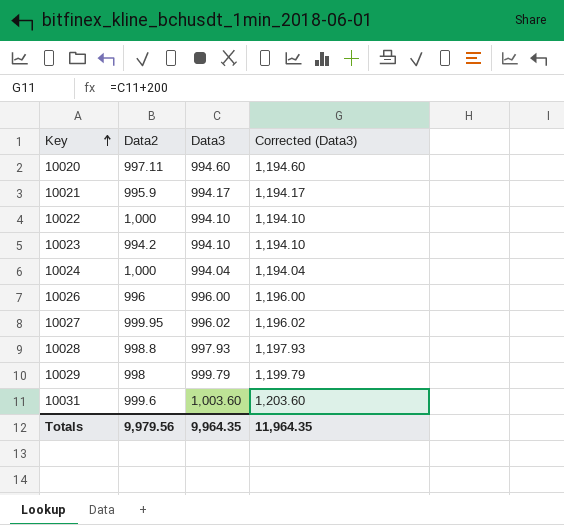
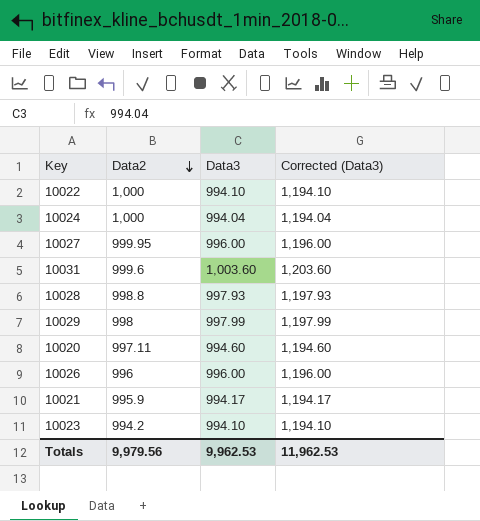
row order: Key ascending -> Data2 descending
10027 | Data3: 996.02 -> 996.00
10027 | Corrected (Data3): 1,196.02 -> 1,196.00
10029 | Data3: 999.79 -> 997.99
10029 | Corrected (Data3): 1,199.79 -> 1,197.99
Totals | Data3: 9,964.35 -> 9,962.53
Totals | Corrected (Data3): 11,964.35 -> 11,962.53

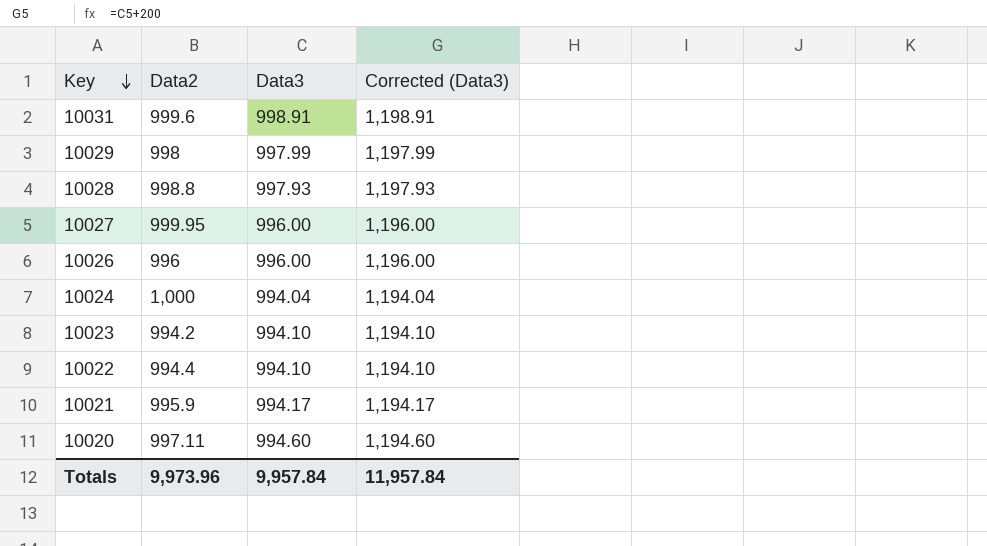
row order: Data2 descending -> Key descending
10031 | Data3: 1,003.60 -> 998.91
10031 | Corrected (Data3): 1,203.60 -> 1,198.91
10022 | Data2: 1,000 -> 994.4
Totals | Data2: 9,979.56 -> 9,973.96
Totals | Data3: 9,962.53 -> 9,957.84
Totals | Corrected (Data3): 11,962.53 -> 11,957.84

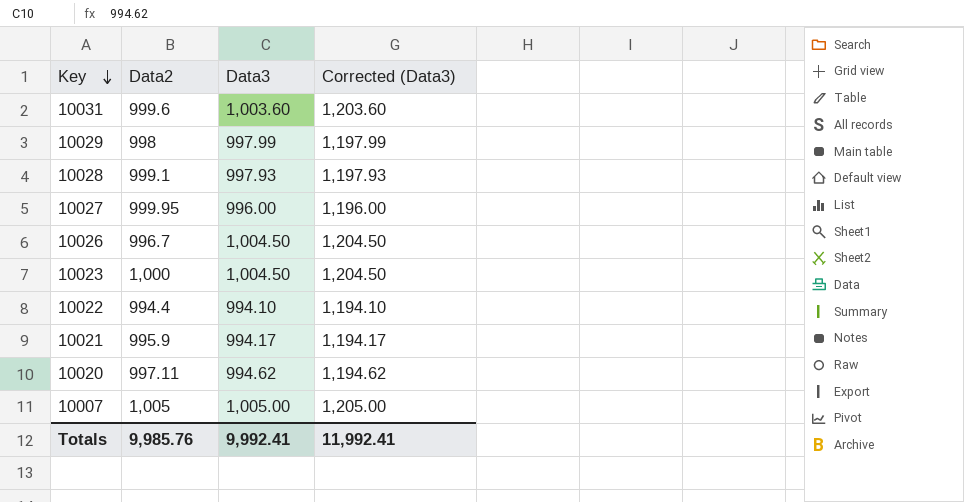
row 10024: 1,000 | 994.04 | 1,194.04 -> none
10031 | Data3: 998.91 -> 1,003.60
10031 | Corrected (Data3): 1,198.91 -> 1,203.60
10028 | Data2: 998.8 -> 999.1
10026 | Data2: 996 -> 996.7
10026 | Data3: 996.00 -> 1,004.50
10026 | Corrected (Data3): 1,196.00 -> 1,204.50
10023 | Data2: 994.2 -> 1,000
10023 | Data3: 994.10 -> 1,004.50
10023 | Corrected (Data3): 1,194.10 -> 1,204.50
10020 | Data3: 994.60 -> 994.62
10020 | Corrected (Data3): 1,194.60 -> 1,194.62
row 10007: none -> 1,005 | 1,005.00 | 1,205.00
Totals | Data2: 9,973.96 -> 9,985.76
Totals | Data3: 9,957.84 -> 9,992.41
Totals | Corrected (Data3): 11,957.84 -> 11,992.41

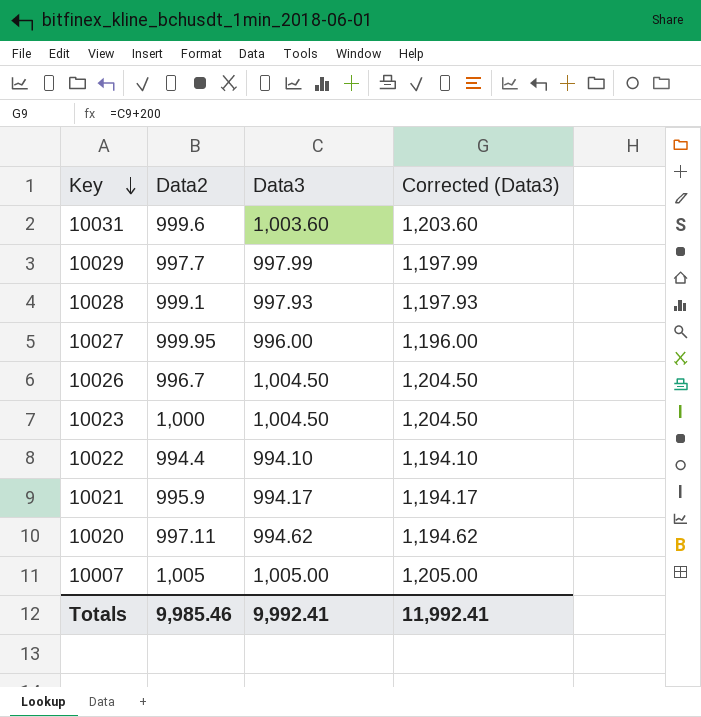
10029 | Data2: 998 -> 997.7
Totals | Data2: 9,985.76 -> 9,985.46

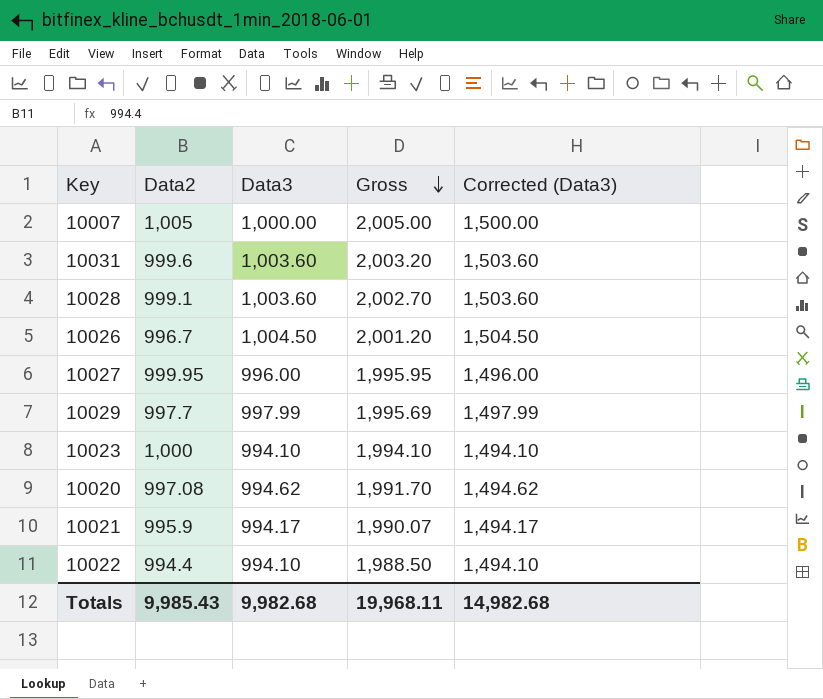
row order: Key descending -> Gross descending
column Gross | formula: none -> [Data2] + [Data3]
column Corrected (Data3) | formula: [Data3] + 200 -> [Data3] + 500
10007 | Data3: 1,005.00 -> 1,000.00
10028 | Data3: 997.93 -> 1,003.60
10023 | Data3: 1,004.50 -> 994.10
10020 | Data2: 997.11 -> 997.08
Totals | Data2: 9,985.46 -> 9,985.43
Totals | Data3: 9,992.41 -> 9,982.68
Totals | Corrected (Data3): 11,992.41 -> 14,982.68

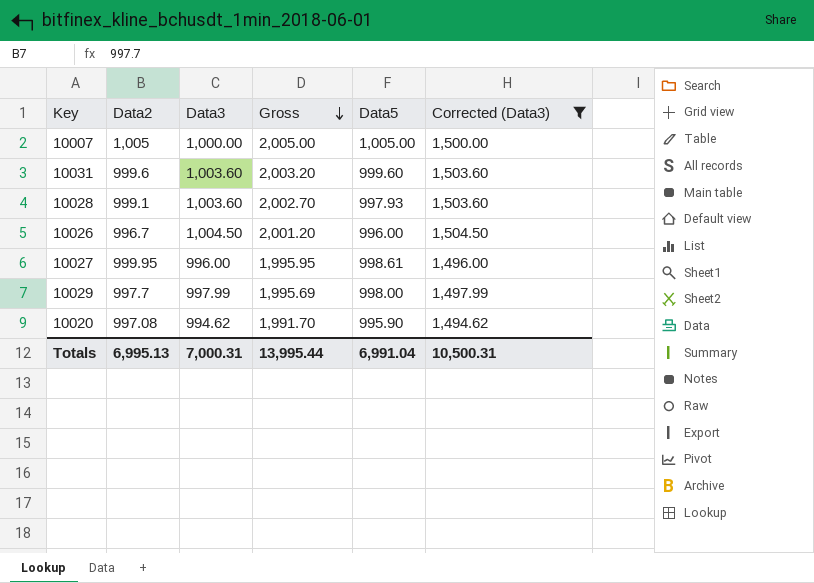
filter: none -> Corrected (Data3) >= 1,494.62
column Data5 | position: none -> 5
Totals | Data2: 9,985.43 -> 6,995.13
Totals | Data3: 9,982.68 -> 7,000.31
Totals | Gross: 19,968.11 -> 13,995.44
Totals | Corrected (Data3): 14,982.68 -> 10,500.31

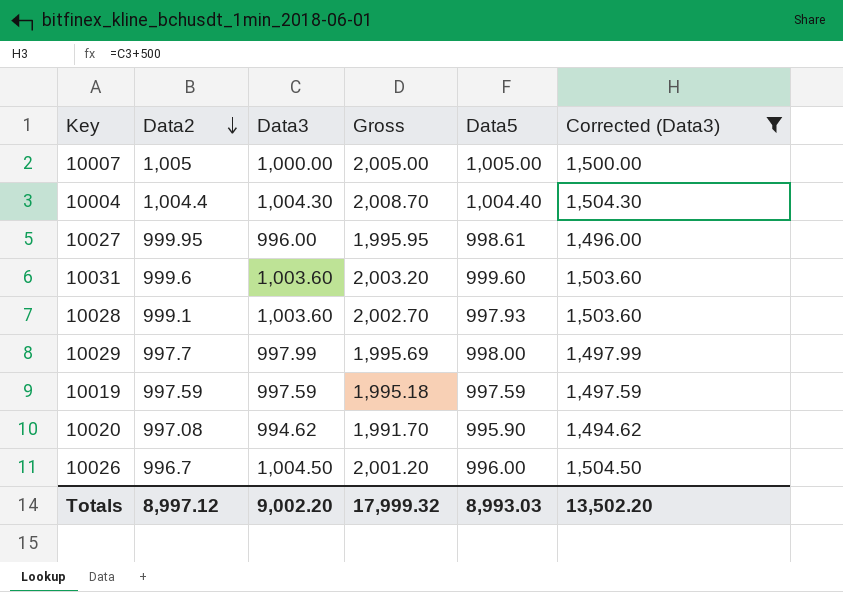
row order: Gross descending -> Data2 descending
row 10004: none -> 1,004.4 | 1,004.30 | 2,008.70 | 1,004.40 | 1,504.30
row 10019: none -> 997.59 | 997.59 | 1,995.18 | 997.59 | 1,497.59
Totals | Data2: 6,995.13 -> 8,997.12
Totals | Data3: 7,000.31 -> 9,002.20
Totals | Gross: 13,995.44 -> 17,999.32
Totals | Data5: 6,991.04 -> 8,993.03
Totals | Corrected (Data3): 10,500.31 -> 13,502.20

